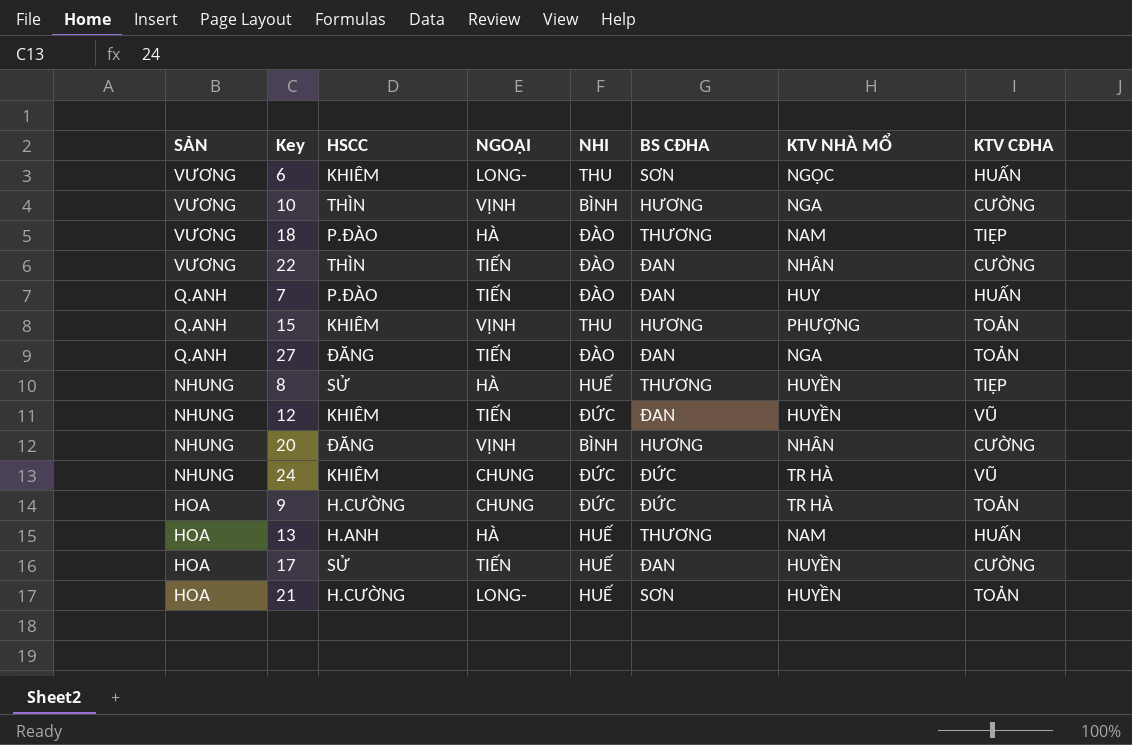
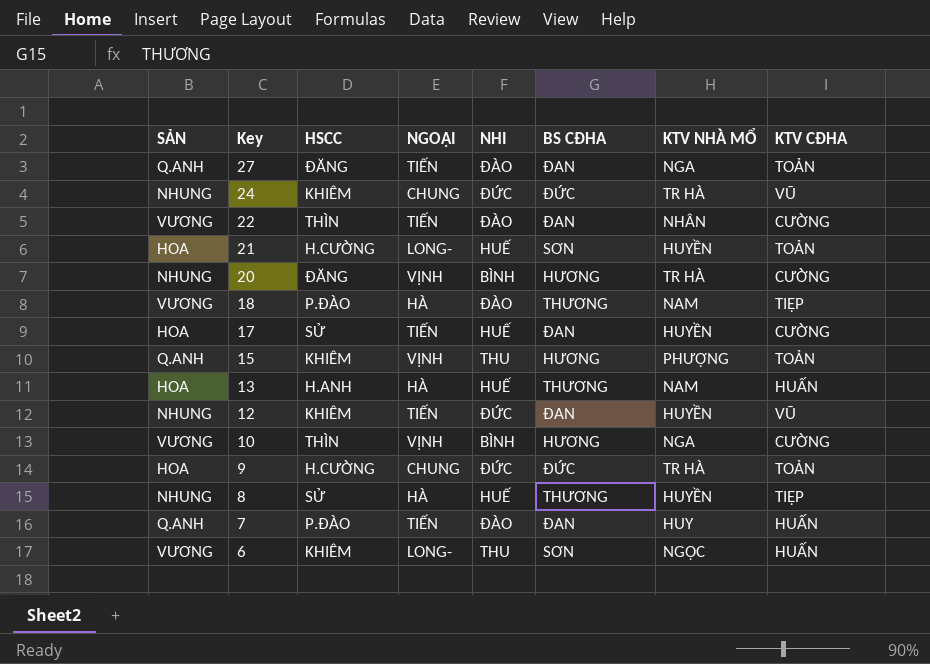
row order: SẢN descending -> Key descending
20 | KTV NHÀ MỔ: NHÂN -> TR HÀ

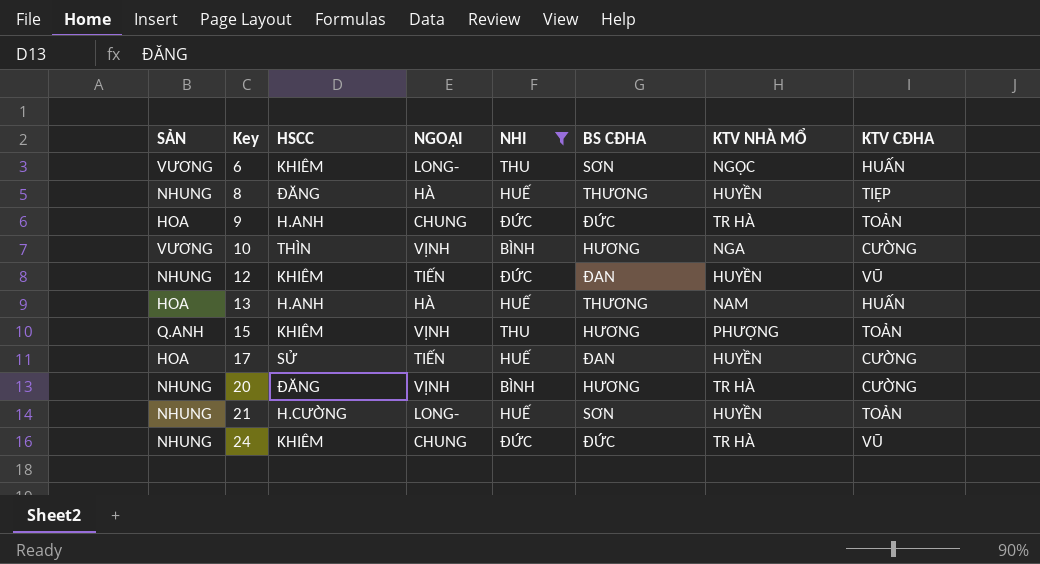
filter: none -> NHI != ĐÀO
row order: Key descending -> Key ascending
8 | HSCC: SỬ -> ĐĂNG
9 | HSCC: H.CƯỜNG -> H.ANH
21 | SẢN: HOA -> NHUNG

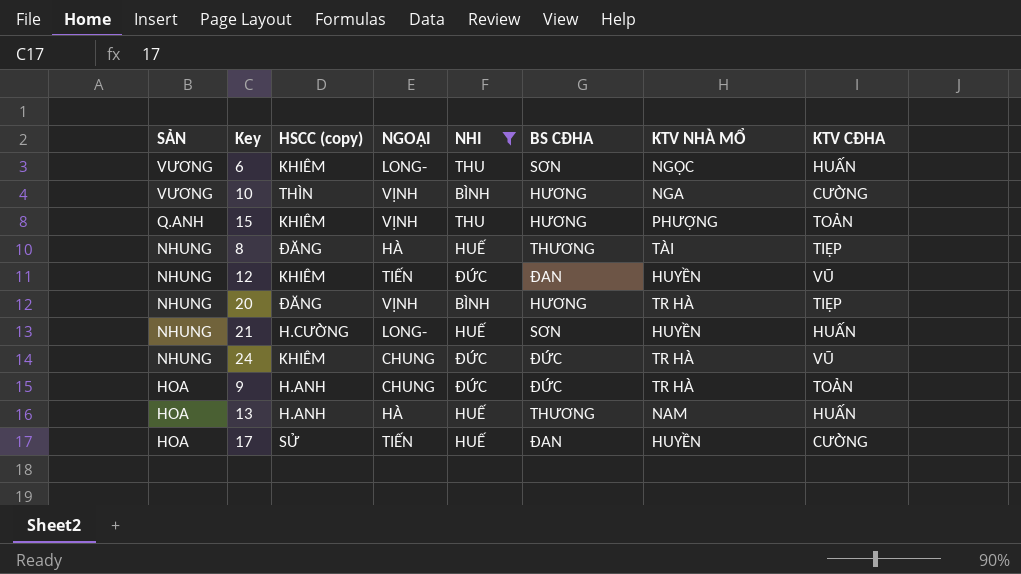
row order: Key ascending -> SẢN descending
column name: HSCC -> HSCC (copy)
8 | KTV NHÀ MỔ: HUYỀN -> TÀI
20 | KTV CĐHA: CƯỜNG -> TIỆP
21 | KTV CĐHA: TOẢN -> HUẤN

